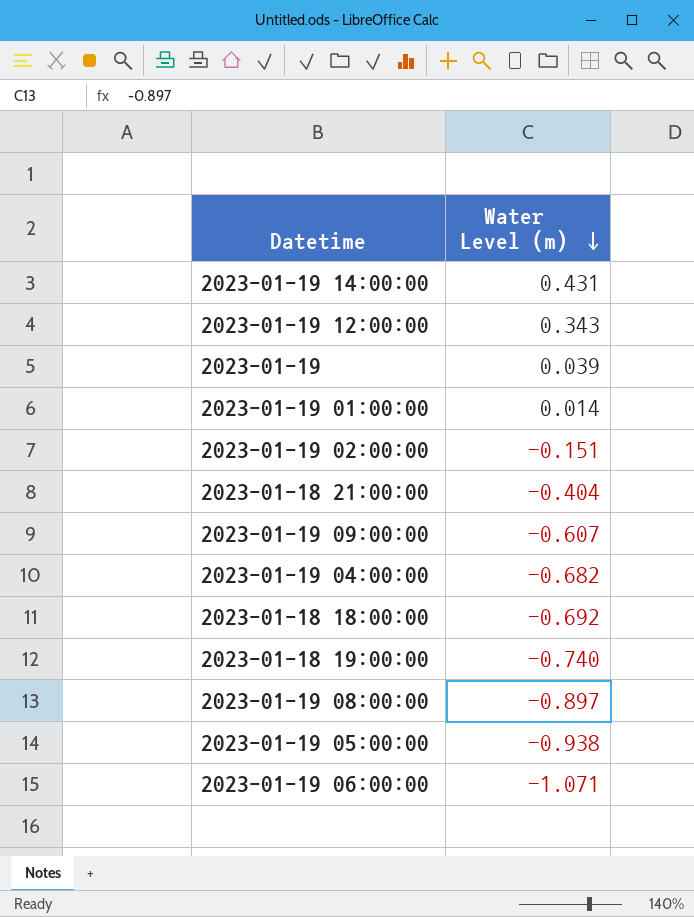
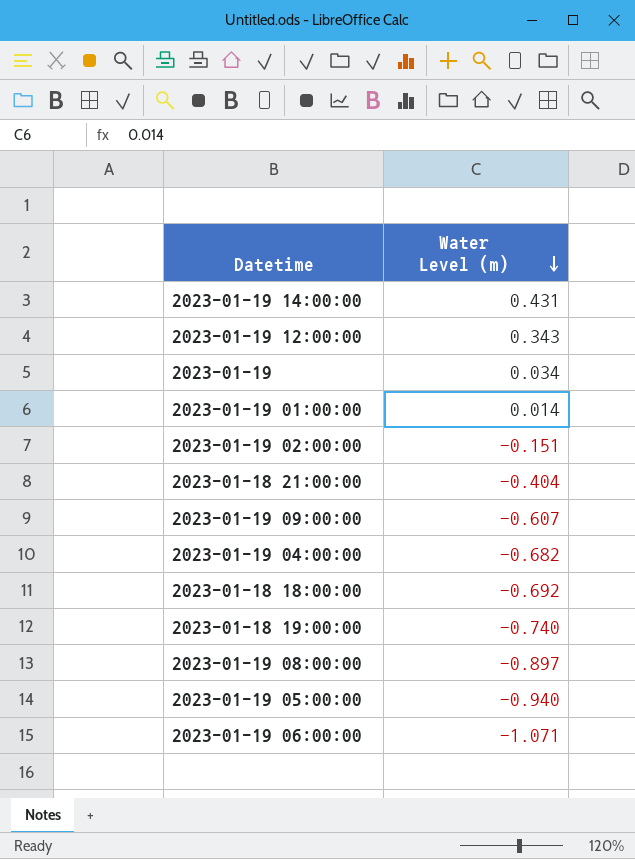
2023-01-19 | Water Level (m): 0.039 -> 0.034
2023-01-19 05:00:00 | Water Level (m): -0.938 -> -0.940

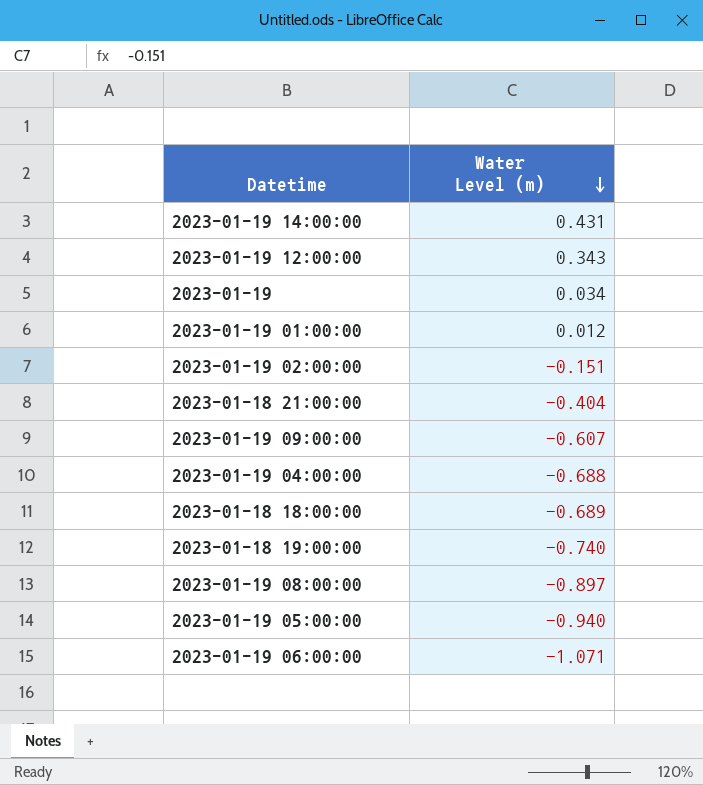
2023-01-19 01:00:00 | Water Level (m): 0.014 -> 0.012
2023-01-19 04:00:00 | Water Level (m): -0.682 -> -0.688
2023-01-18 18:00:00 | Water Level (m): -0.692 -> -0.689

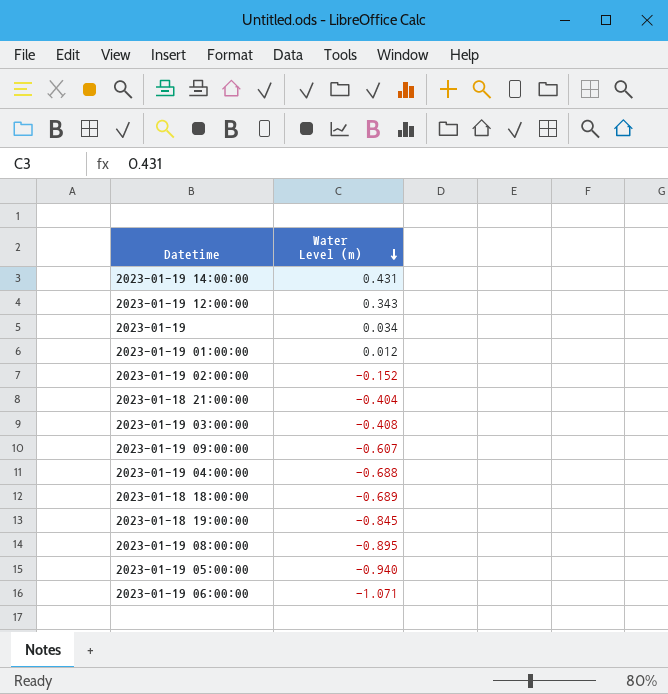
2023-01-19 02:00:00 | Water Level (m): -0.151 -> -0.152
row 2023-01-19 03:00:00: none -> -0.408
2023-01-18 19:00:00 | Water Level (m): -0.740 -> -0.845
2023-01-19 08:00:00 | Water Level (m): -0.897 -> -0.895

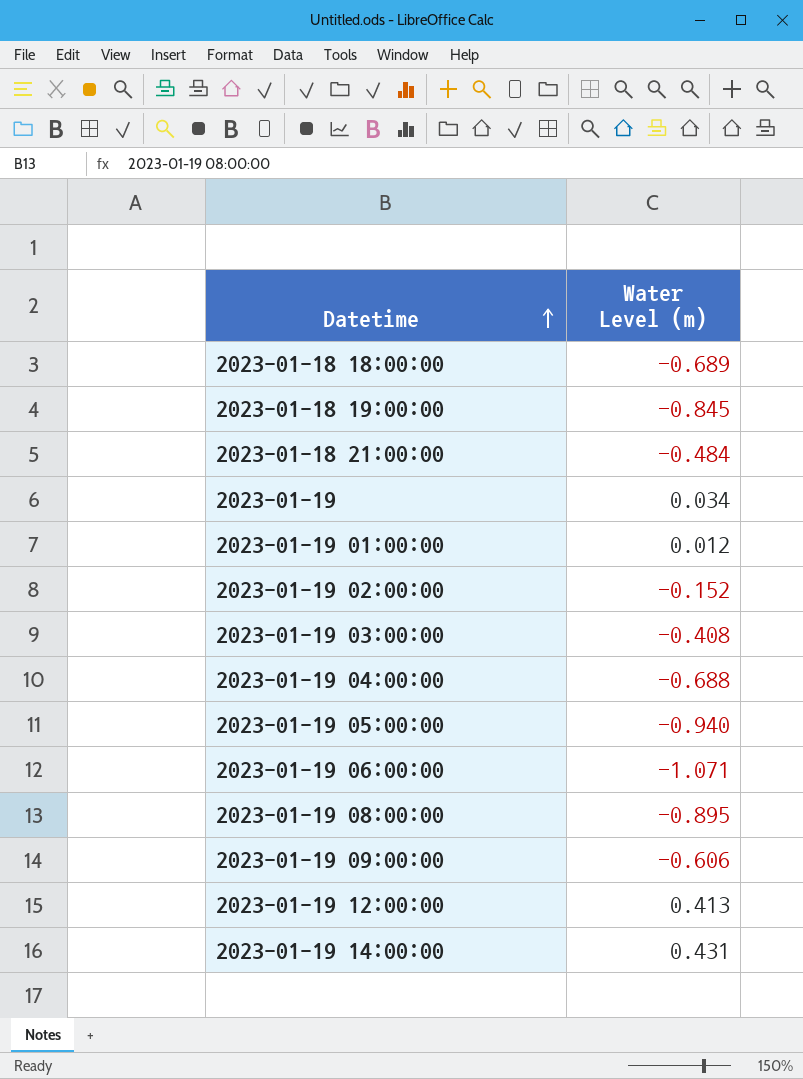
row order: Water Level (m) descending -> Datetime ascending
2023-01-18 21:00:00 | Water Level (m): -0.404 -> -0.484
2023-01-19 09:00:00 | Water Level (m): -0.607 -> -0.606
2023-01-19 12:00:00 | Water Level (m): 0.343 -> 0.413

